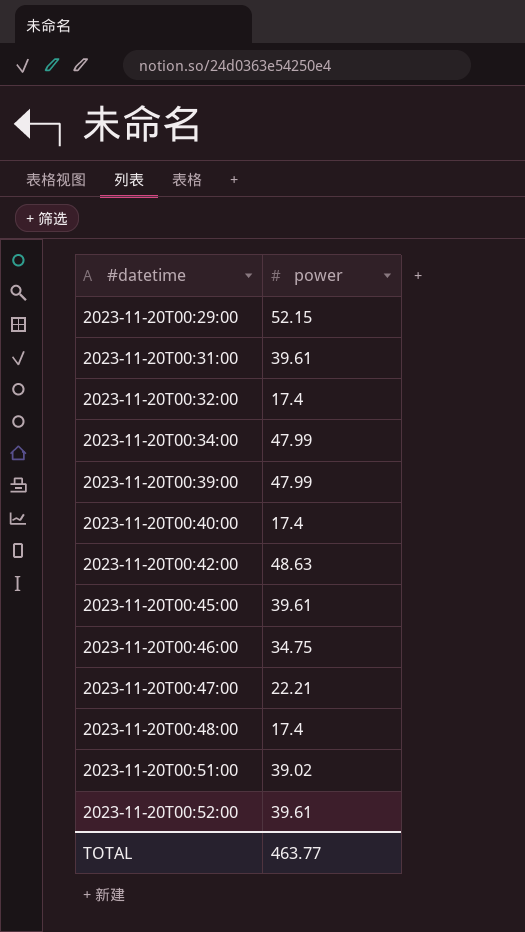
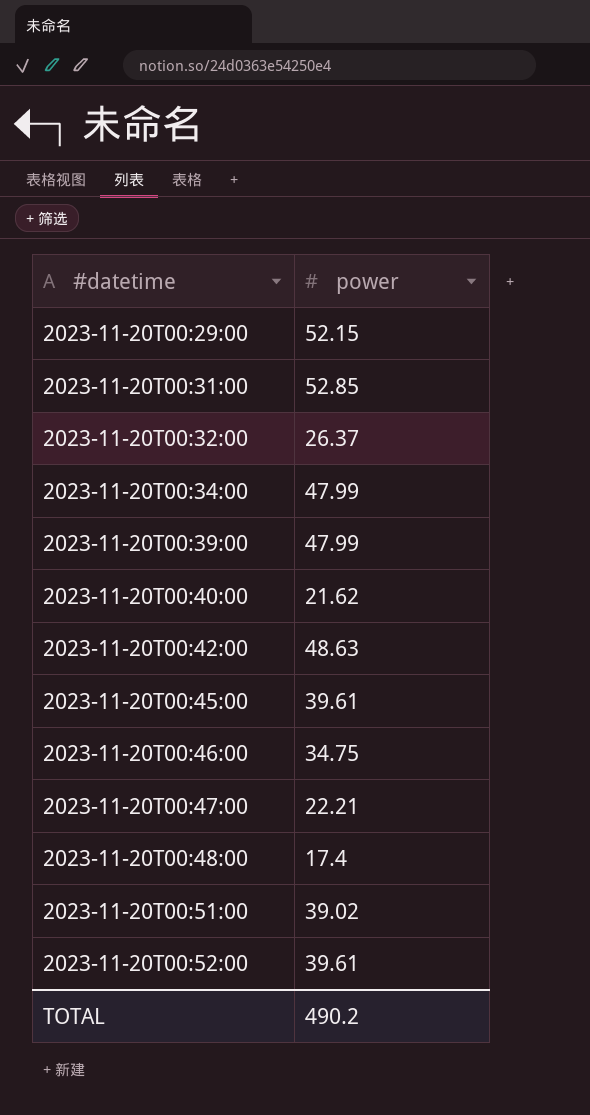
2023-11-20T00:31:00 | power: 39.61 -> 52.85
2023-11-20T00:32:00 | power: 17.4 -> 26.37
2023-11-20T00:40:00 | power: 17.4 -> 21.62
TOTAL | power: 463.77 -> 490.2

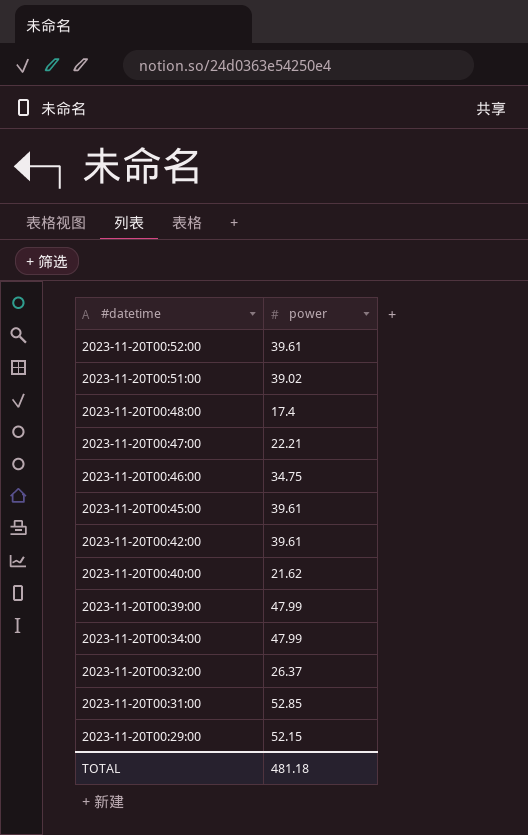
row order: #datetime ascending -> #datetime descending
2023-11-20T00:42:00 | power: 48.63 -> 39.61
TOTAL | power: 490.2 -> 481.18

